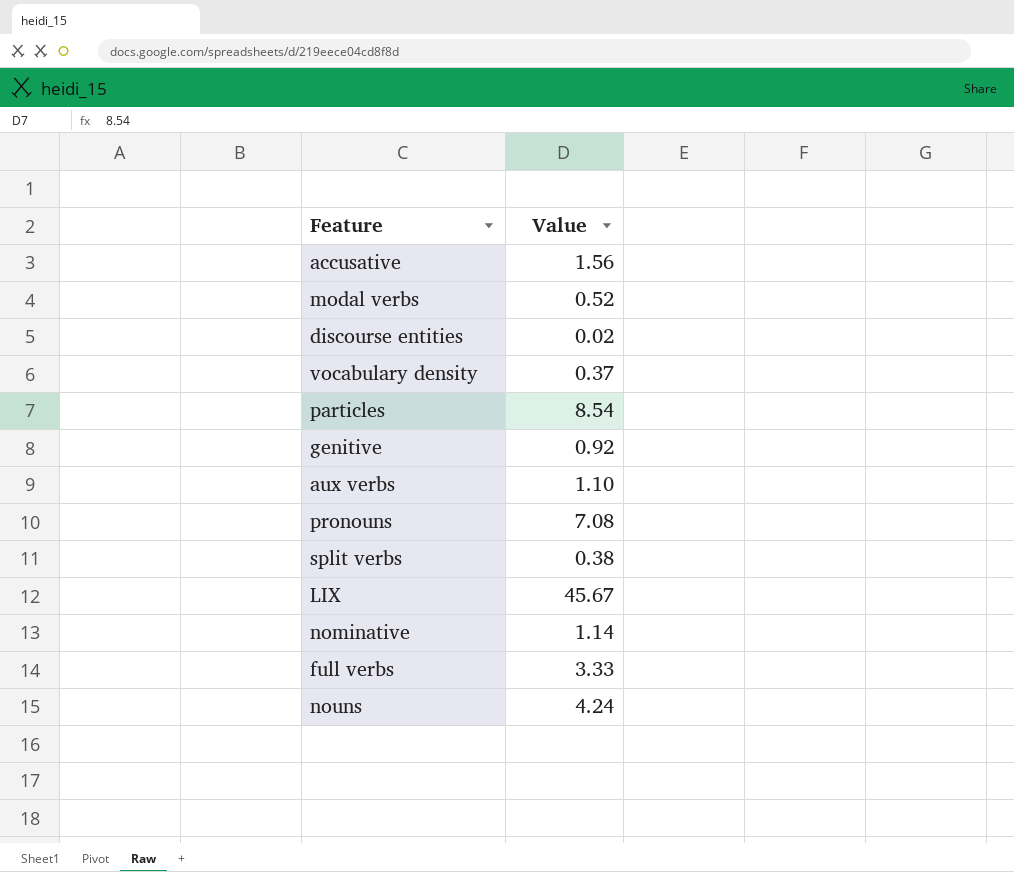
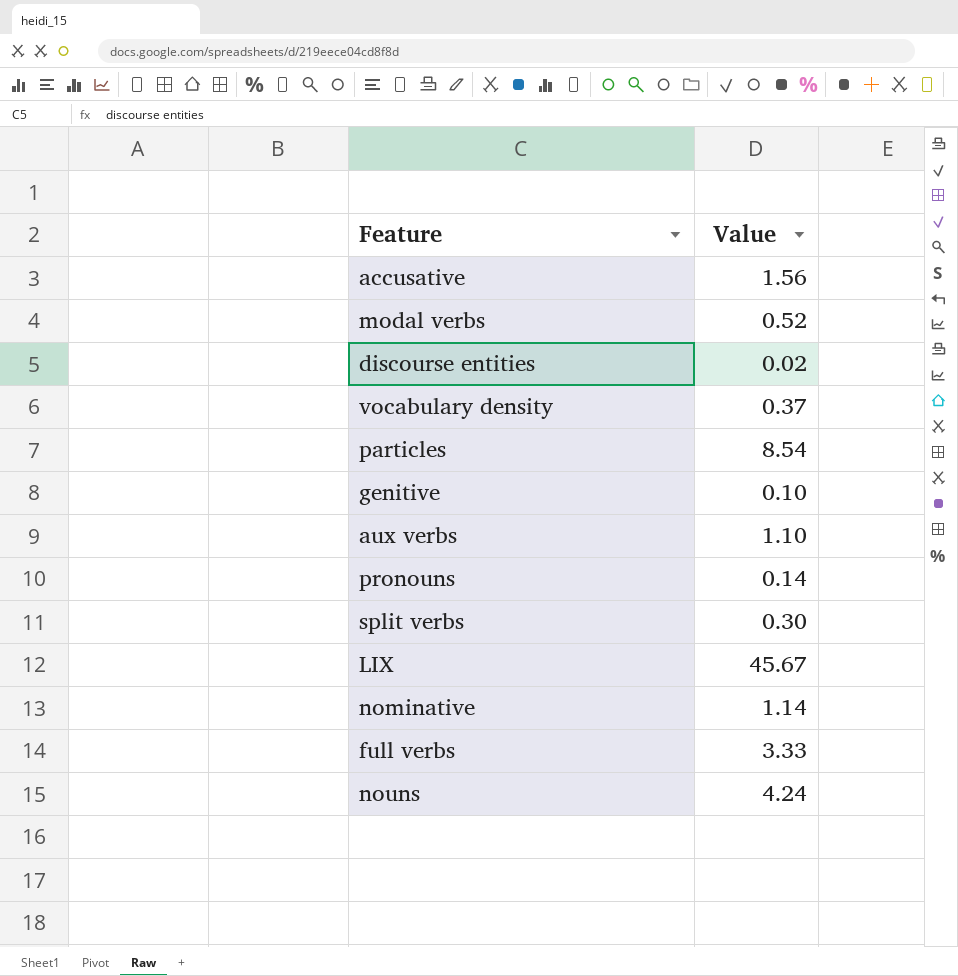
genitive | Value: 0.92 -> 0.10
pronouns | Value: 7.08 -> 0.14
split verbs | Value: 0.38 -> 0.30

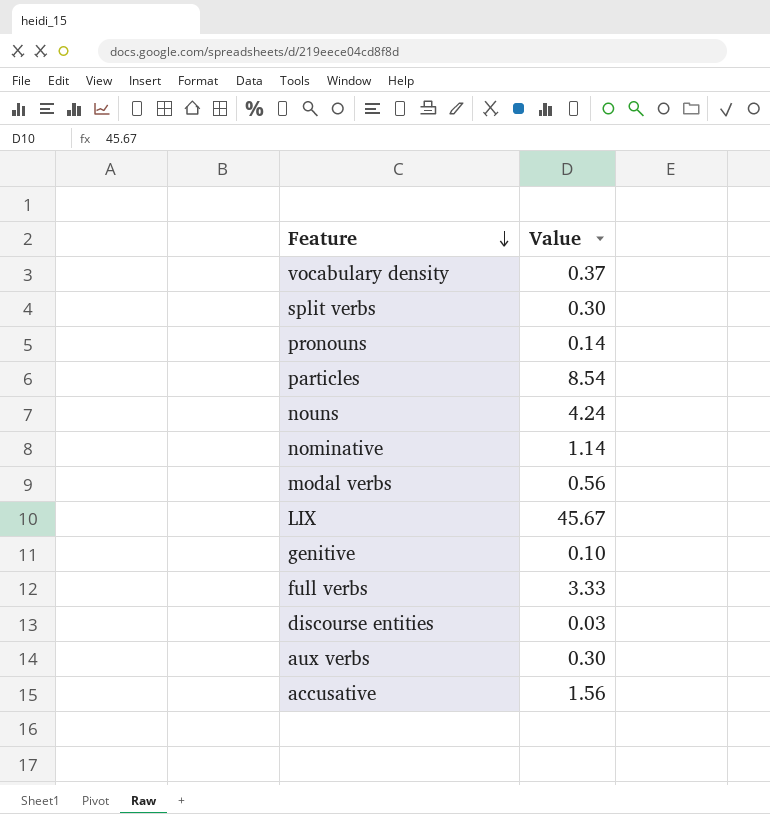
row order: none -> Feature descending
modal verbs | Value: 0.52 -> 0.56
discourse entities | Value: 0.02 -> 0.03
aux verbs | Value: 1.10 -> 0.30

